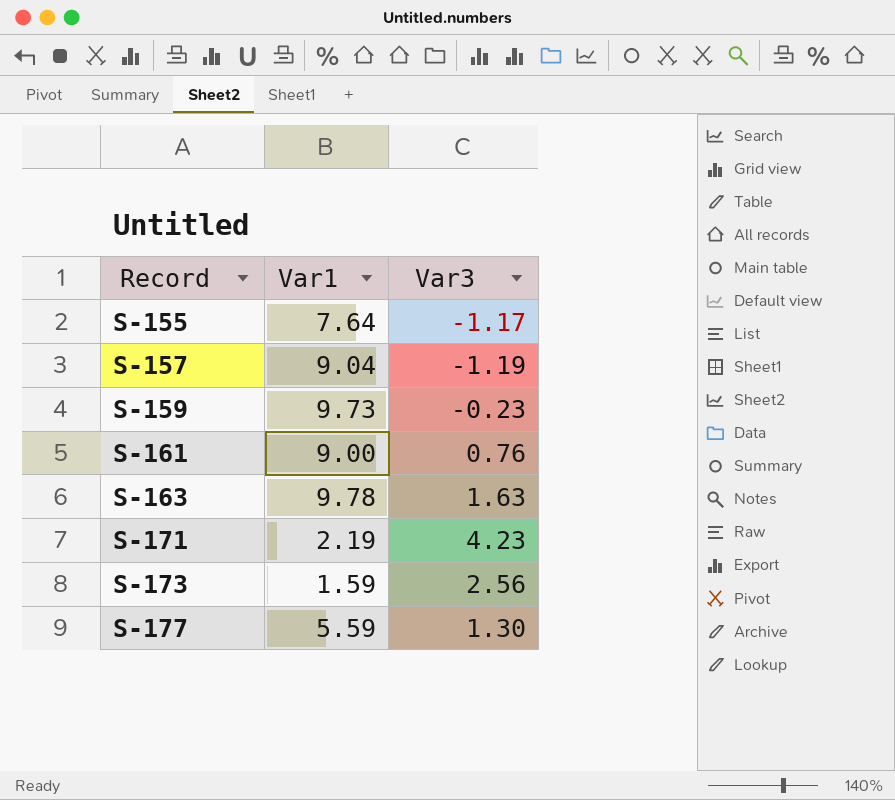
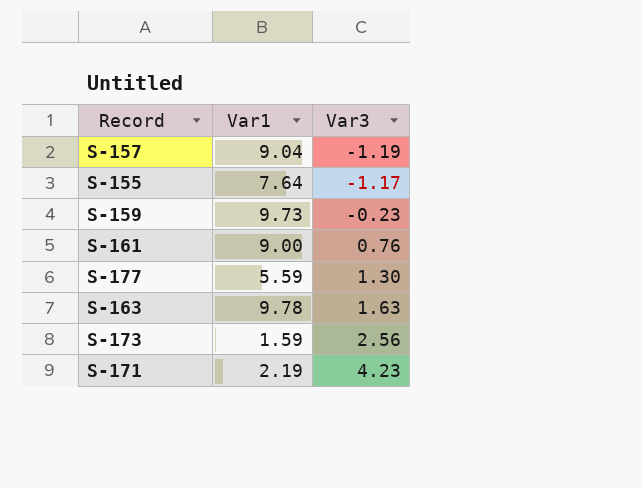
row order: Record ascending -> Var3 ascending

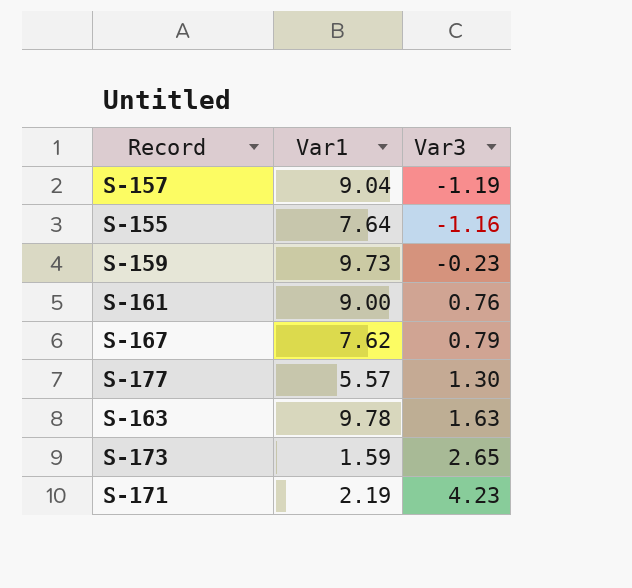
S-155 | Var3: -1.17 -> -1.16
row S-167: none -> 7.62 | 0.79
S-177 | Var1: 5.59 -> 5.57
S-173 | Var3: 2.56 -> 2.65

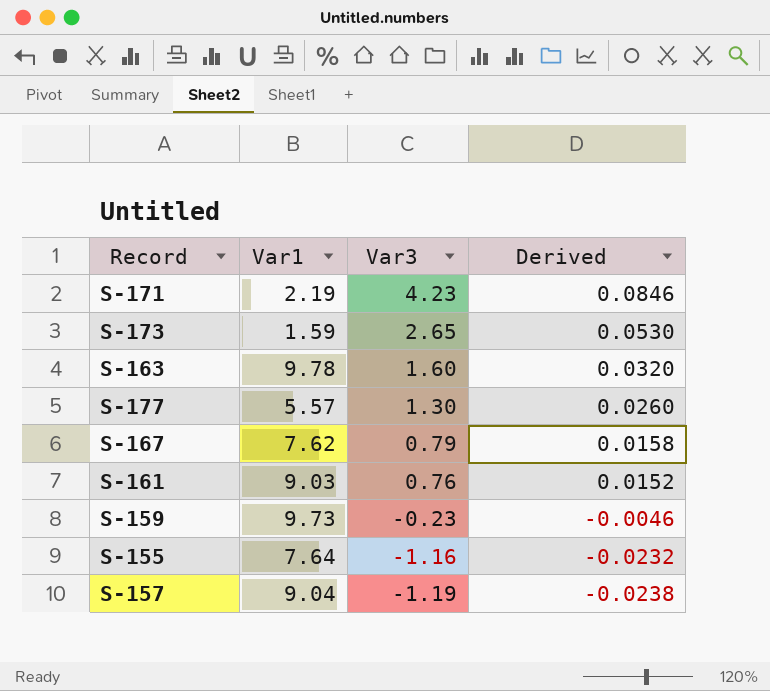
row order: Var3 ascending -> Var3 descending
column Derived | formula: none -> [Var3] * 0.02
S-163 | Var3: 1.63 -> 1.60
S-161 | Var1: 9.00 -> 9.03

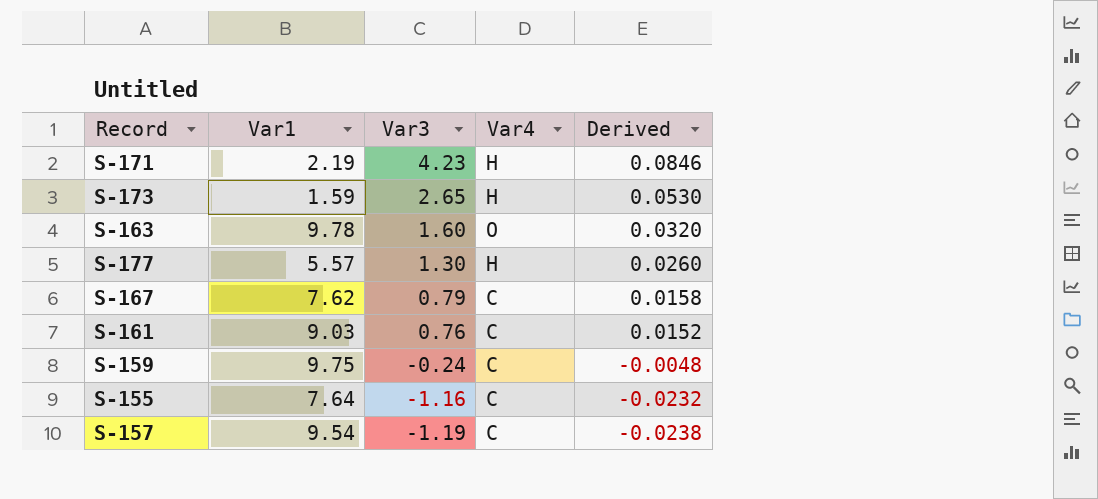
column Var4 | position: none -> 4
S-159 | Var1: 9.73 -> 9.75
S-159 | Var3: -0.23 -> -0.24
S-159 | Derived: -0.0046 -> -0.0048
S-157 | Var1: 9.04 -> 9.54

